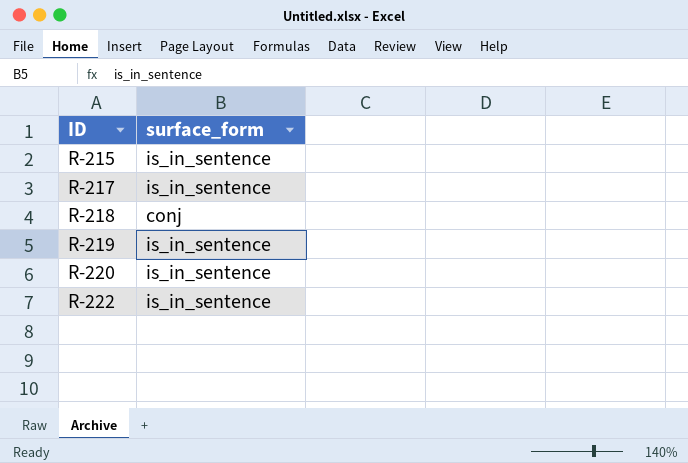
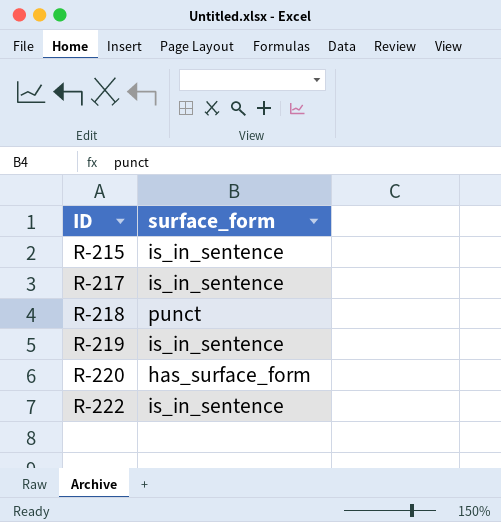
R-218 | surface_form: conj -> punct
R-220 | surface_form: is_in_sentence -> has_surface_form

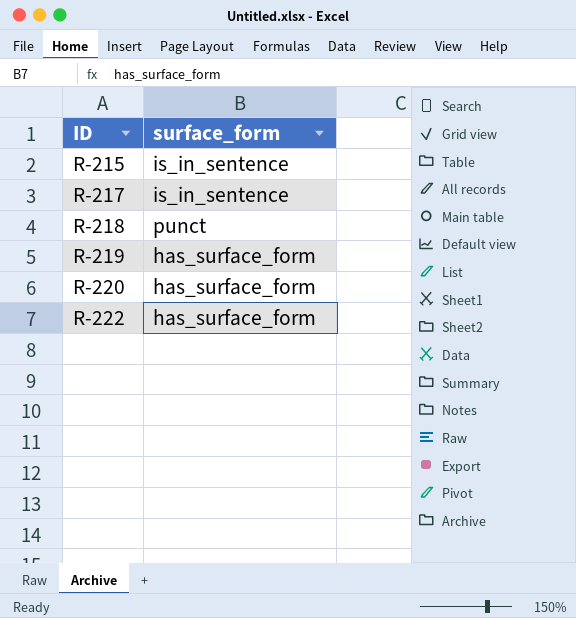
R-219 | surface_form: is_in_sentence -> has_surface_form
R-222 | surface_form: is_in_sentence -> has_surface_form

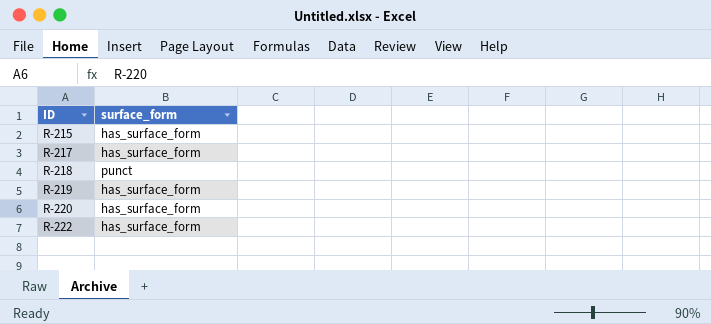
R-215 | surface_form: is_in_sentence -> has_surface_form
R-217 | surface_form: is_in_sentence -> has_surface_form

